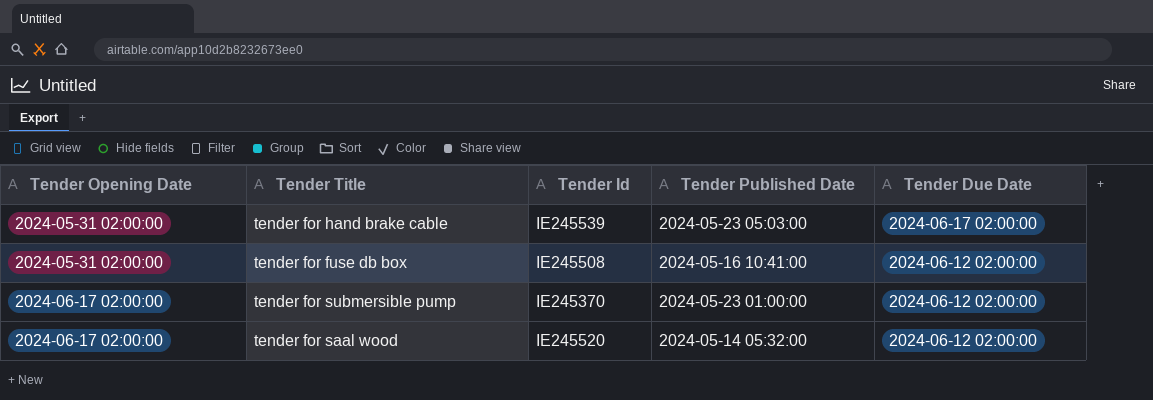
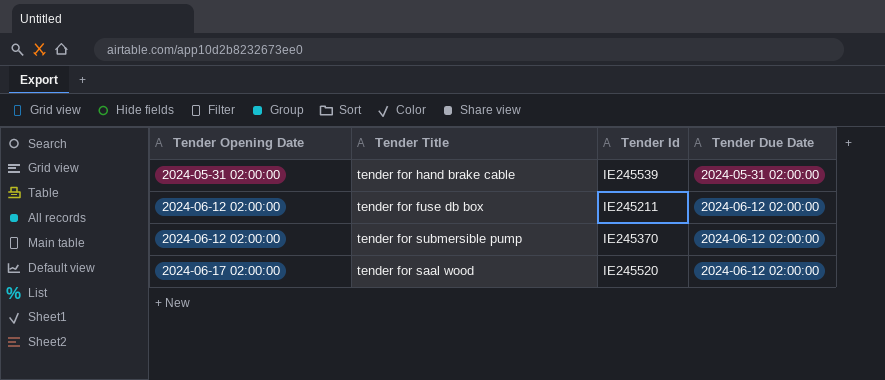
column Tender Published Date | position: 4 -> none
tender for hand brake cable | Tender Due Date: 2024-06-17 02:00:00 -> 2024-05-31 02:00:00
tender for fuse db box | Tender Opening Date: 2024-05-31 02:00:00 -> 2024-06-12 02:00:00
tender for fuse db box | Tender Id: IE245508 -> IE245211
tender for submersible pump | Tender Opening Date: 2024-06-17 02:00:00 -> 2024-06-12 02:00:00

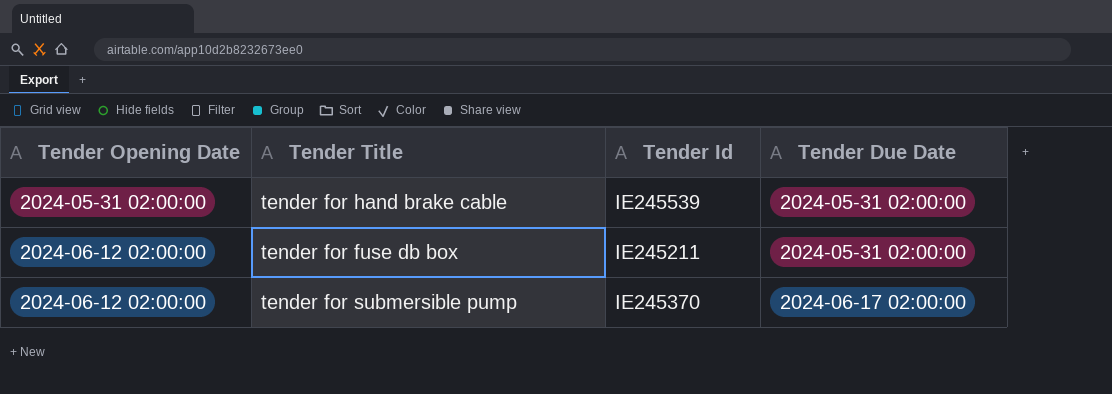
row tender for saal wood: 2024-06-17 02:00:00 | IE245520 | 2024-06-12 02:00:00 -> none
tender for fuse db box | Tender Due Date: 2024-06-12 02:00:00 -> 2024-05-31 02:00:00
tender for submersible pump | Tender Due Date: 2024-06-12 02:00:00 -> 2024-06-17 02:00:00

